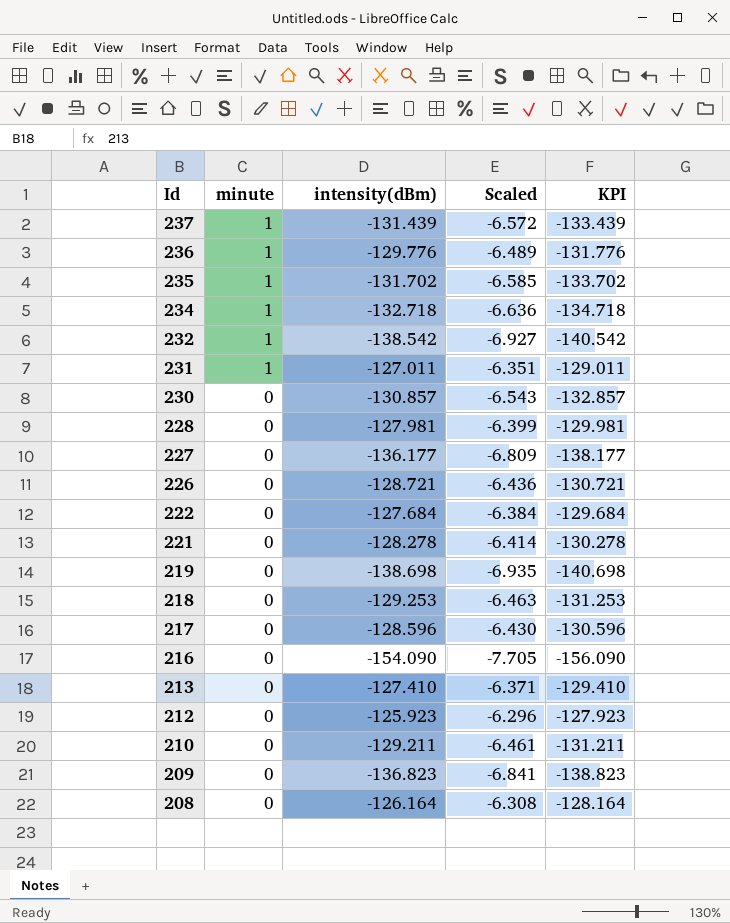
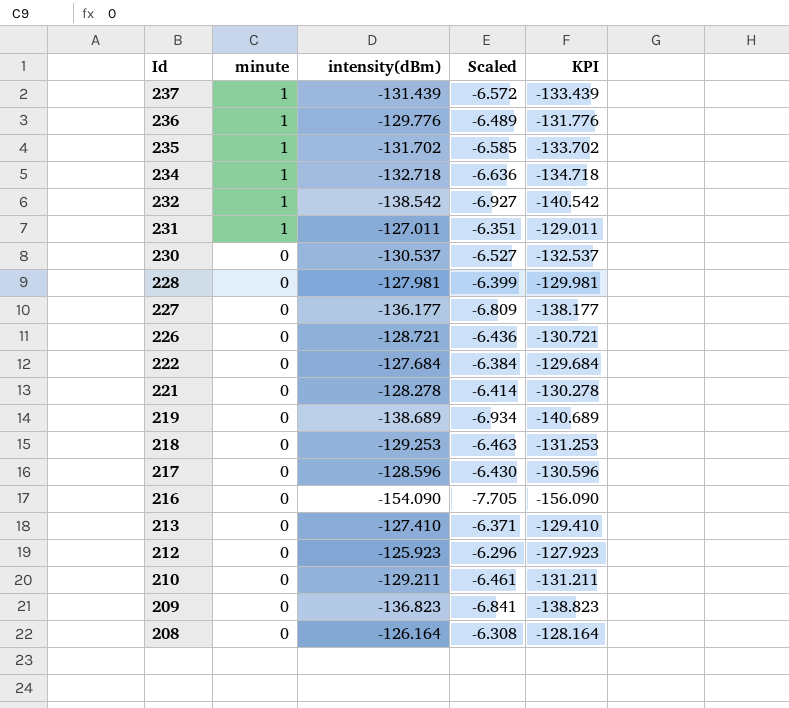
230 | intensity(dBm): -130.857 -> -130.537
230 | Scaled: -6.543 -> -6.527
230 | KPI: -132.857 -> -132.537
219 | intensity(dBm): -138.698 -> -138.689
219 | Scaled: -6.935 -> -6.934
219 | KPI: -140.698 -> -140.689

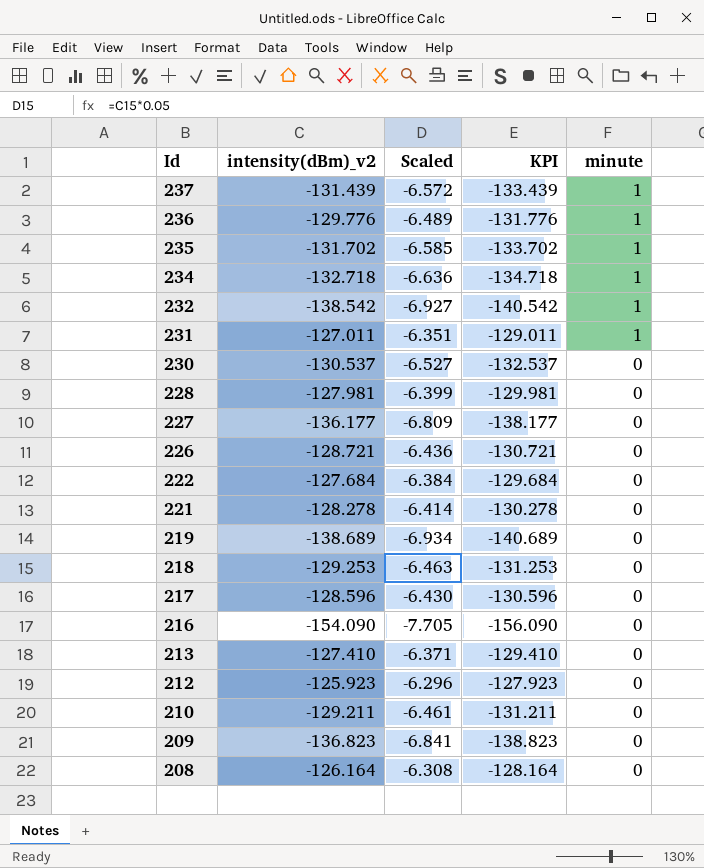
column name: intensity(dBm) -> intensity(dBm)_v2
column minute | position: 2 -> 5

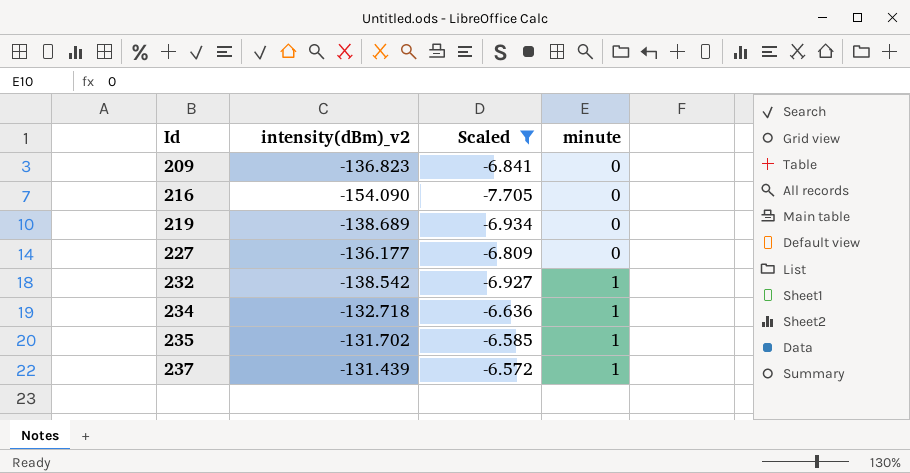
filter: none -> Scaled <= -6.572
row order: Id descending -> Id ascending
column KPI | formula: [intensity(dBm)_v2] - 2 -> none

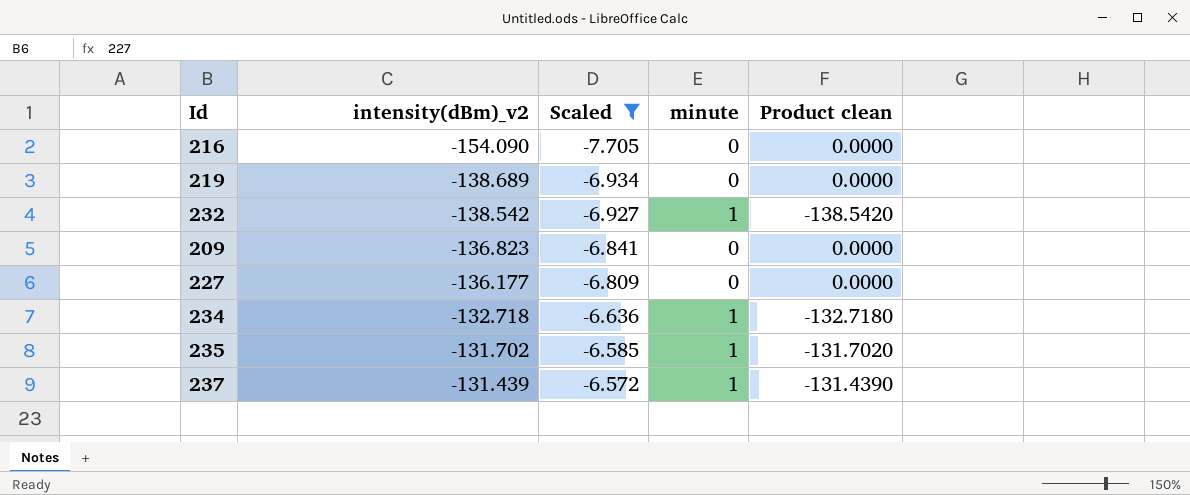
row order: Id ascending -> intensity(dBm)_v2 ascending
column Product clean | formula: none -> [intensity(dBm)_v2] * [minute]

